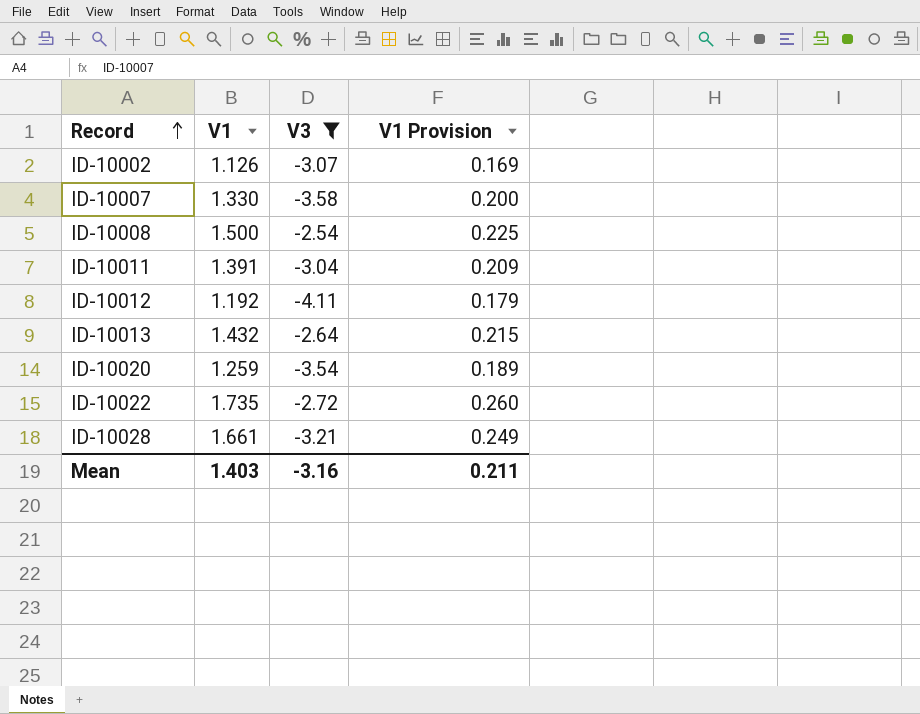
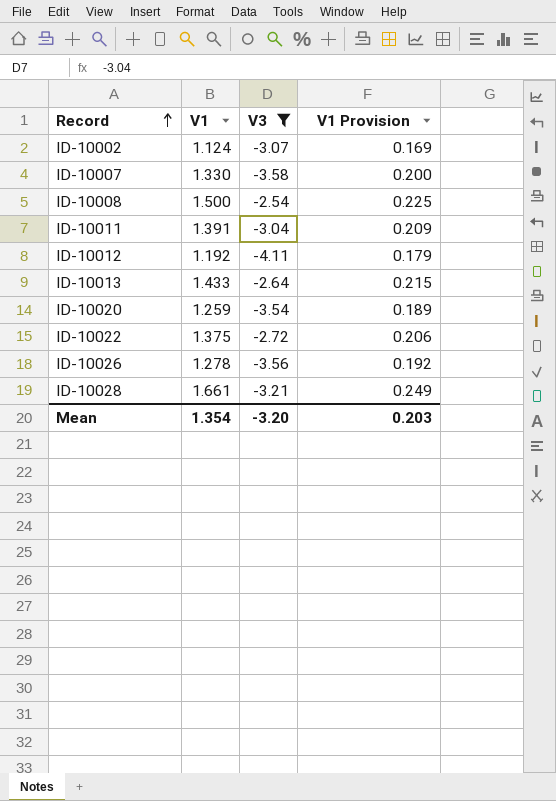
ID-10002 | V1: 1.126 -> 1.124
ID-10013 | V1: 1.432 -> 1.433
ID-10022 | V1: 1.735 -> 1.375
ID-10022 | V1 Provision: 0.260 -> 0.206
row ID-10026: none -> 1.278 | -3.56 | 0.192
Mean | V1: 1.403 -> 1.354
Mean | V3: -3.16 -> -3.20
Mean | V1 Provision: 0.211 -> 0.203

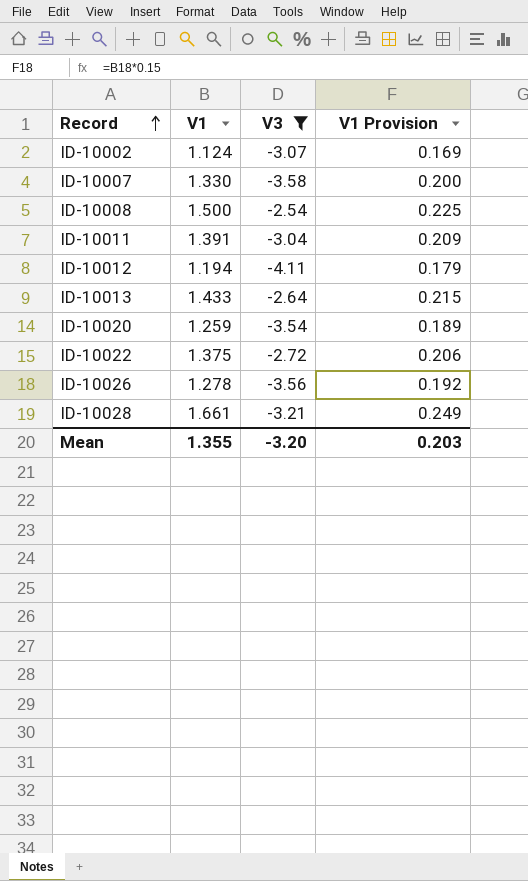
ID-10012 | V1: 1.192 -> 1.194
Mean | V1: 1.354 -> 1.355

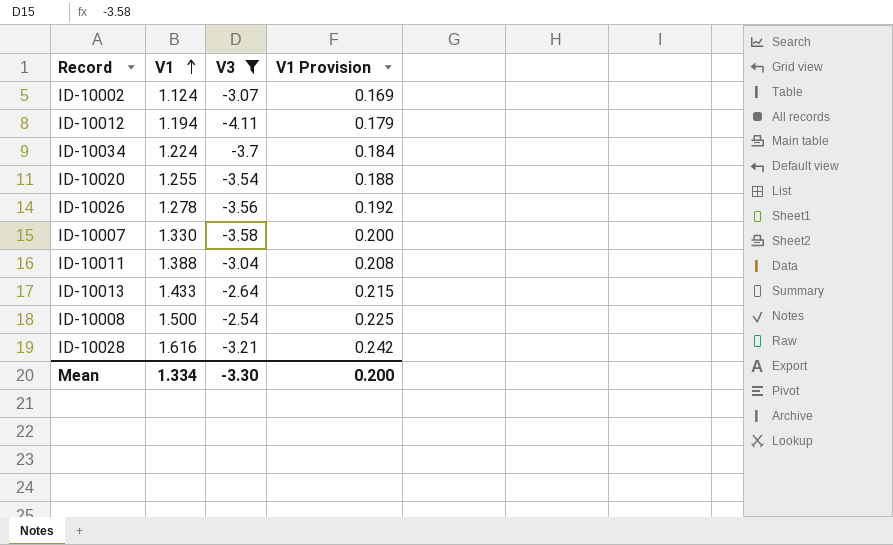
row order: Record ascending -> V1 ascending
row ID-10022: 1.375 | -2.72 | 0.206 -> none
row ID-10034: none -> 1.224 | -3.7 | 0.184
ID-10020 | V1: 1.259 -> 1.255
ID-10020 | V1 Provision: 0.189 -> 0.188
ID-10011 | V1: 1.391 -> 1.388
ID-10011 | V1 Provision: 0.209 -> 0.208
ID-10028 | V1: 1.661 -> 1.616
ID-10028 | V1 Provision: 0.249 -> 0.242
Mean | V1: 1.355 -> 1.334
Mean | V3: -3.20 -> -3.30
Mean | V1 Provision: 0.203 -> 0.200

